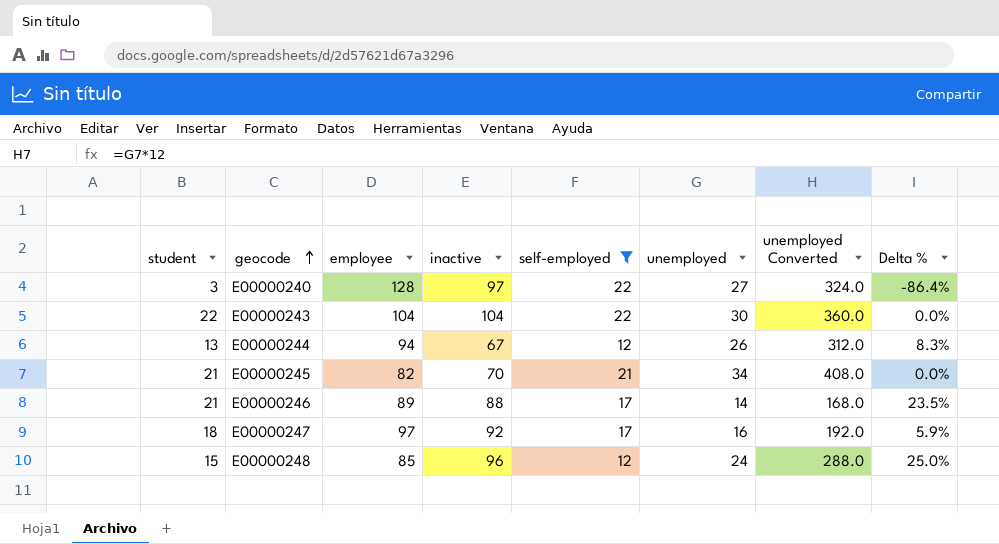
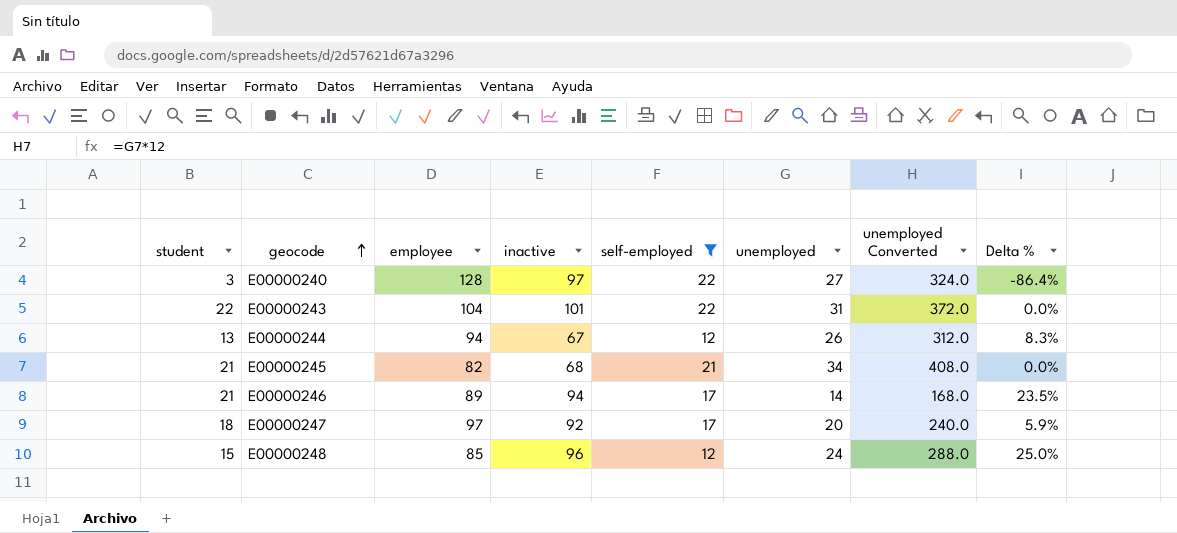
E00000243 | inactive: 104 -> 101
E00000243 | unemployed: 30 -> 31
E00000243 | unemployed Converted: 360.0 -> 372.0
E00000245 | inactive: 70 -> 68
E00000246 | inactive: 88 -> 94
E00000247 | unemployed: 16 -> 20
E00000247 | unemployed Converted: 192.0 -> 240.0

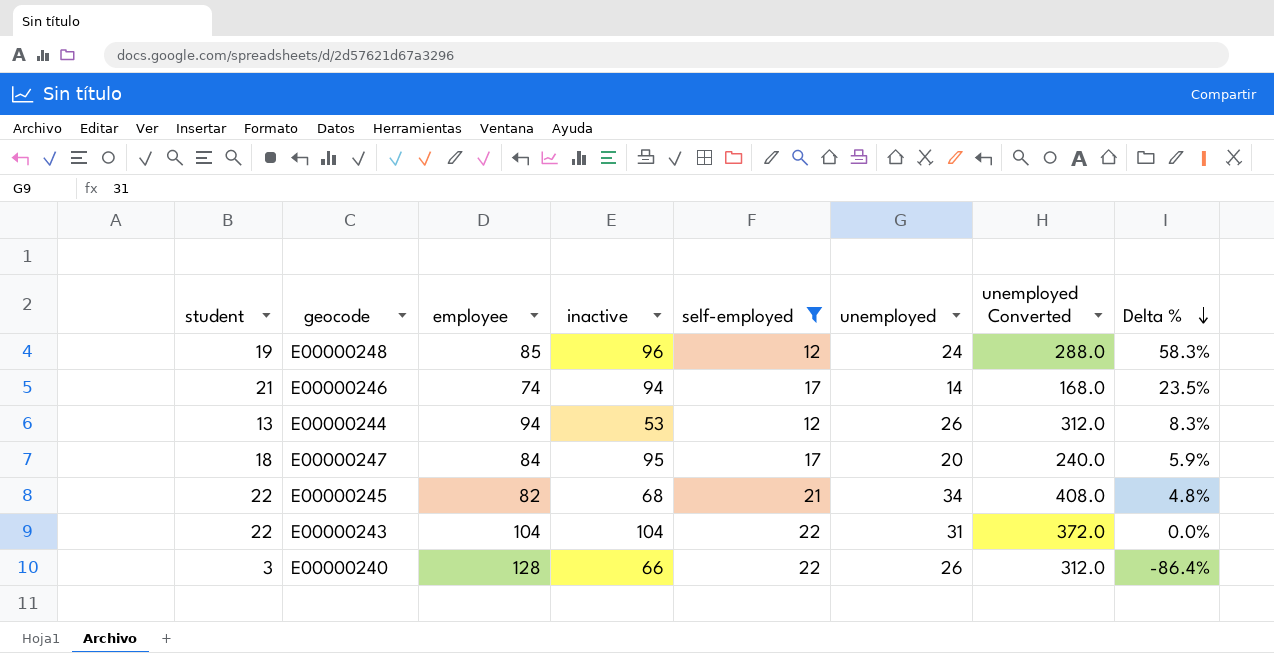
row order: geocode ascending -> Delta % descending
E00000248 | student: 15 -> 19
E00000248 | Delta %: 25.0% -> 58.3%
E00000246 | employee: 89 -> 74
E00000244 | inactive: 67 -> 53
E00000247 | employee: 97 -> 84
E00000247 | inactive: 92 -> 95
E00000245 | student: 21 -> 22
E00000245 | Delta %: 0.0% -> 4.8%
E00000243 | inactive: 101 -> 104
E00000240 | inactive: 97 -> 66
E00000240 | unemployed: 27 -> 26
E00000240 | unemployed Converted: 324.0 -> 312.0

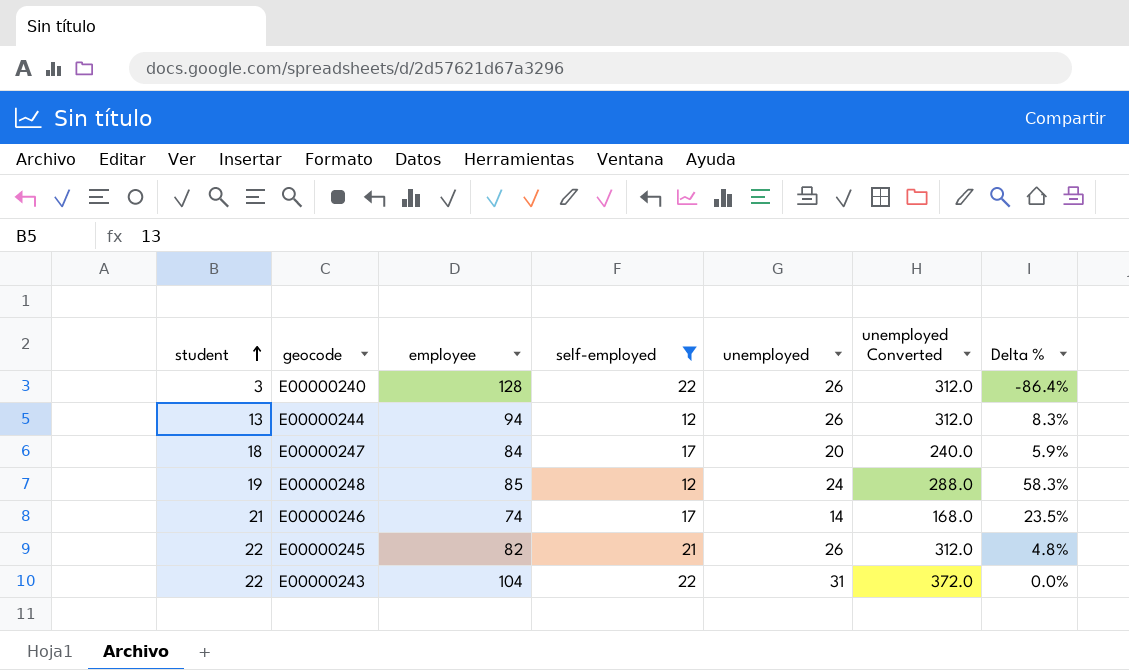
row order: Delta % descending -> student ascending
column inactive | position: 4 -> none
E00000245 | unemployed: 34 -> 26
E00000245 | unemployed Converted: 408.0 -> 312.0

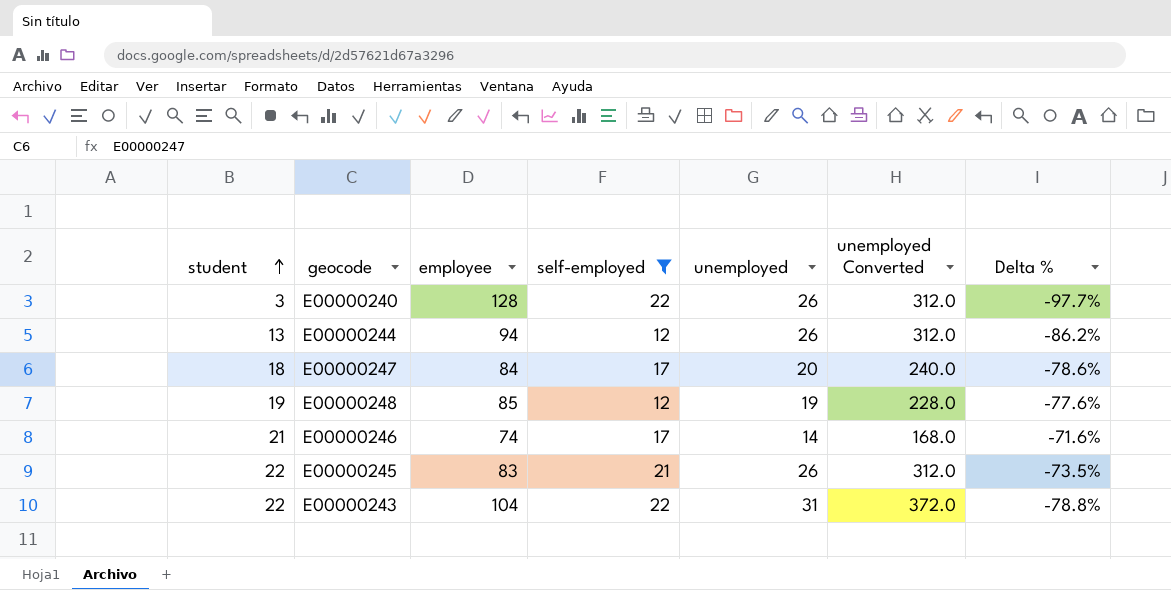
column Delta % | formula: ([student] - [self-employed]) / [self-employed] -> ([student] - [employee]) / [employee]
E00000248 | unemployed: 24 -> 19
E00000248 | unemployed Converted: 288.0 -> 228.0
E00000245 | employee: 82 -> 83

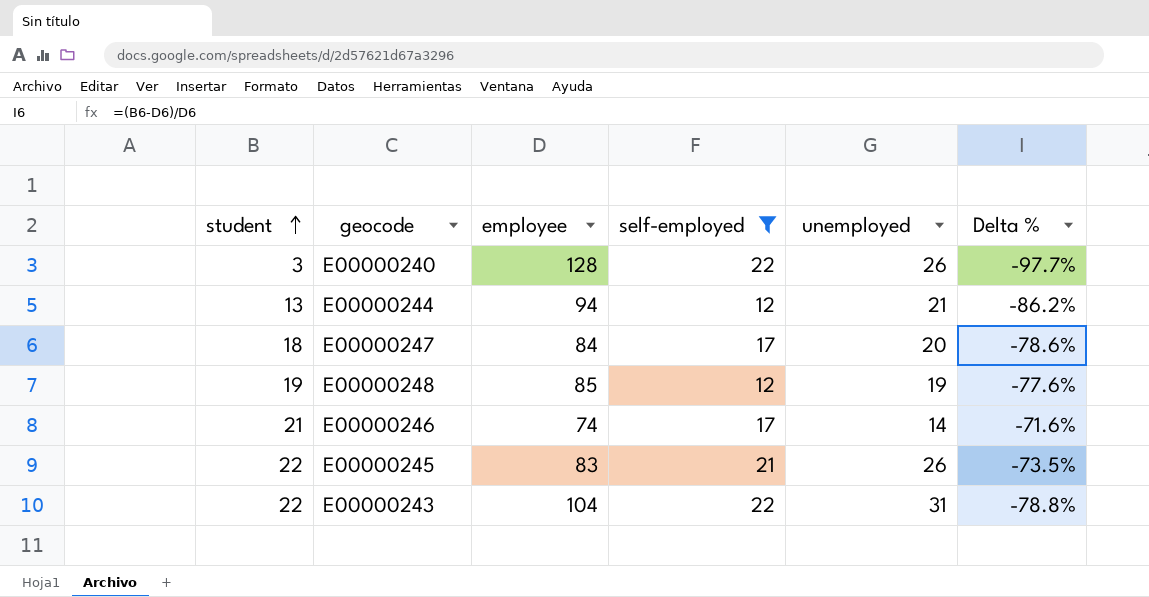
column unemployed Converted | formula: [unemployed] * 12 -> none
E00000244 | unemployed: 26 -> 21

